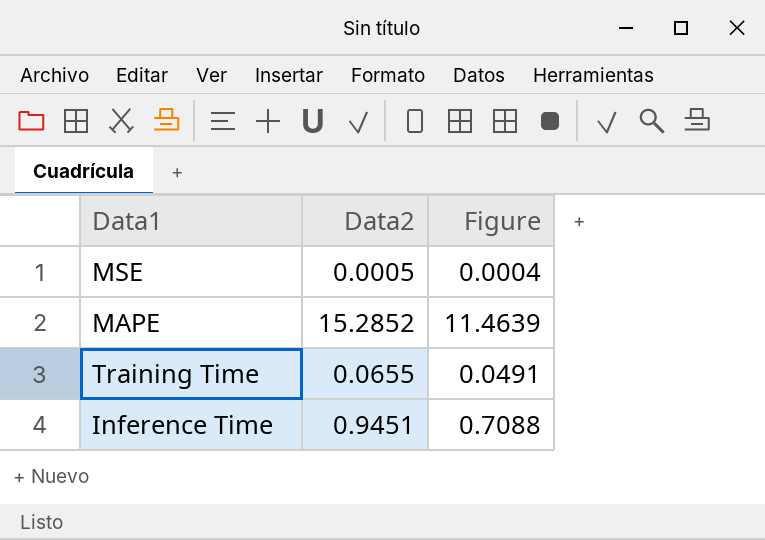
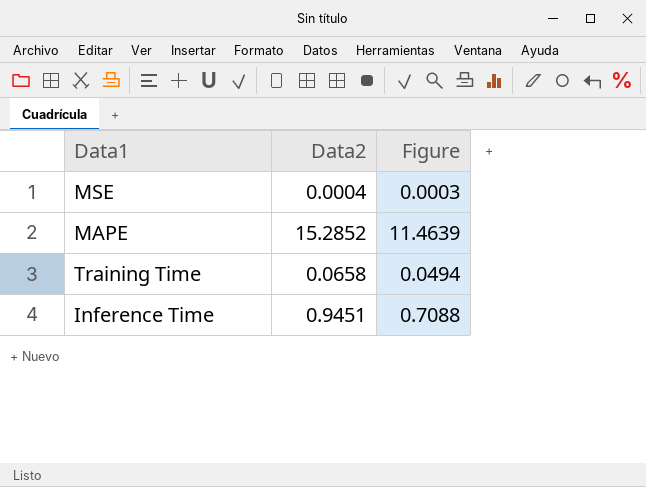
MSE | Data2: 0.0005 -> 0.0004
MSE | Figure: 0.0004 -> 0.0003
Training Time | Data2: 0.0655 -> 0.0658
Training Time | Figure: 0.0491 -> 0.0494

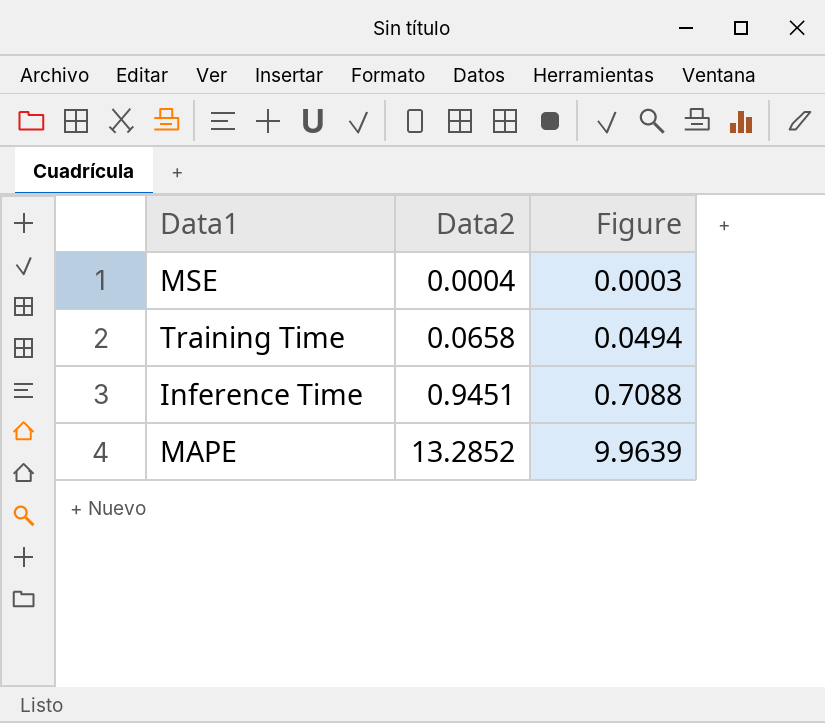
row order: none -> Data2 ascending
MAPE | Data2: 15.2852 -> 13.2852
MAPE | Figure: 11.4639 -> 9.9639

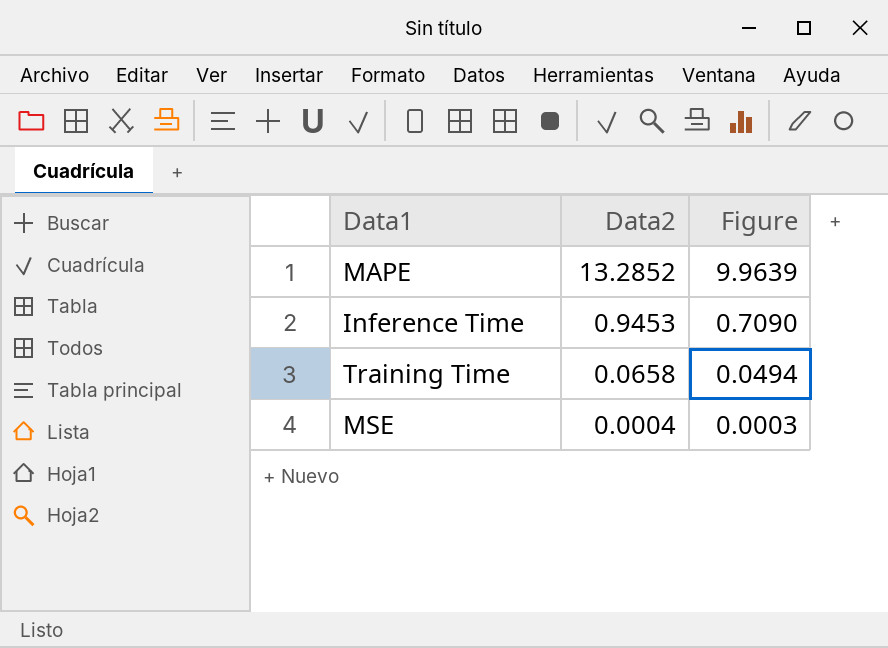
row order: Data2 ascending -> Data2 descending
Inference Time | Data2: 0.9451 -> 0.9453
Inference Time | Figure: 0.7088 -> 0.7090

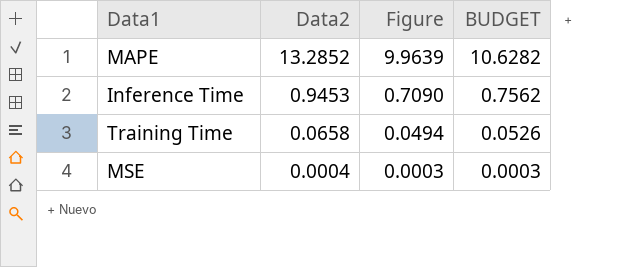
column BUDGET | formula: none -> [Data2] * 0.8

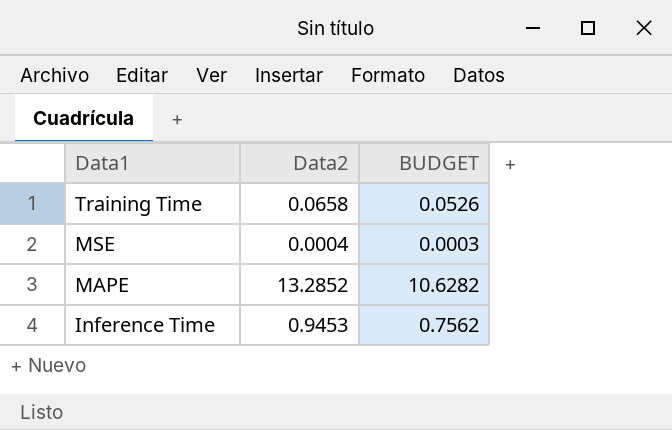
row order: Data2 descending -> Data1 descending
column Figure | formula: [Data2] * 0.75 -> none

